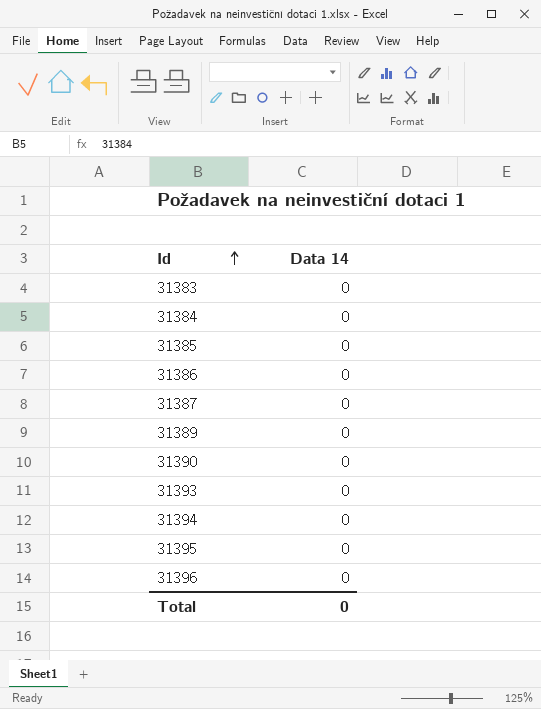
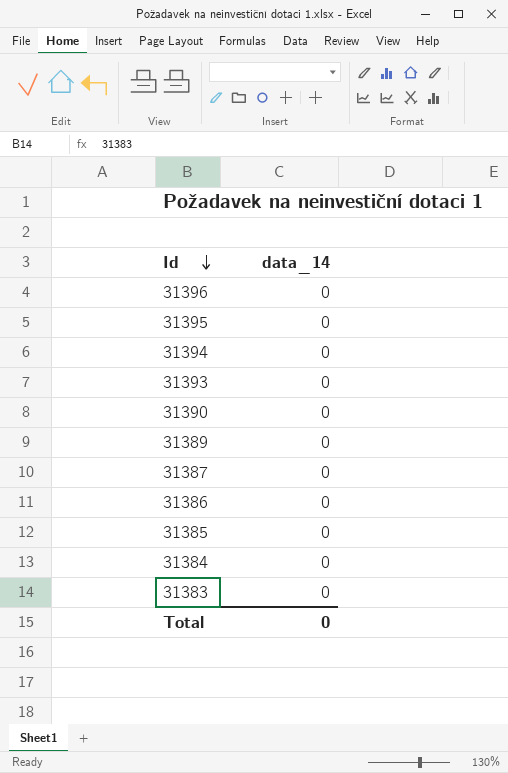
row order: Id ascending -> Id descending
column name: Data 14 -> data_14

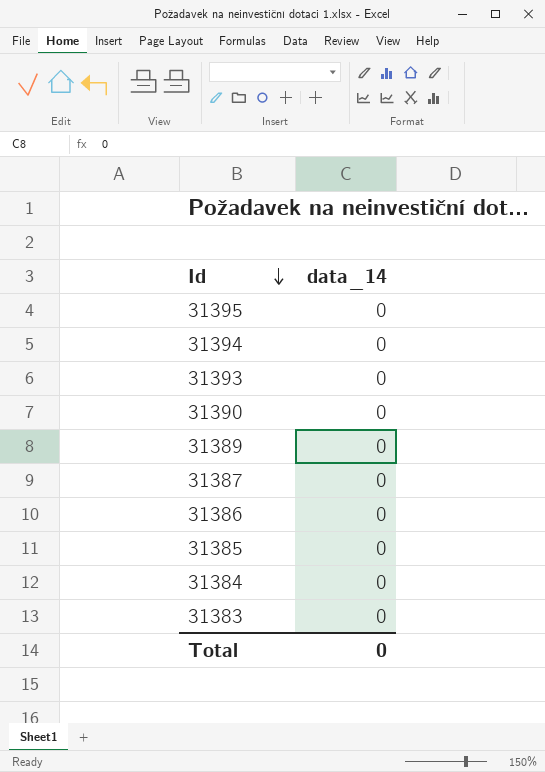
row 31396: 0 -> none

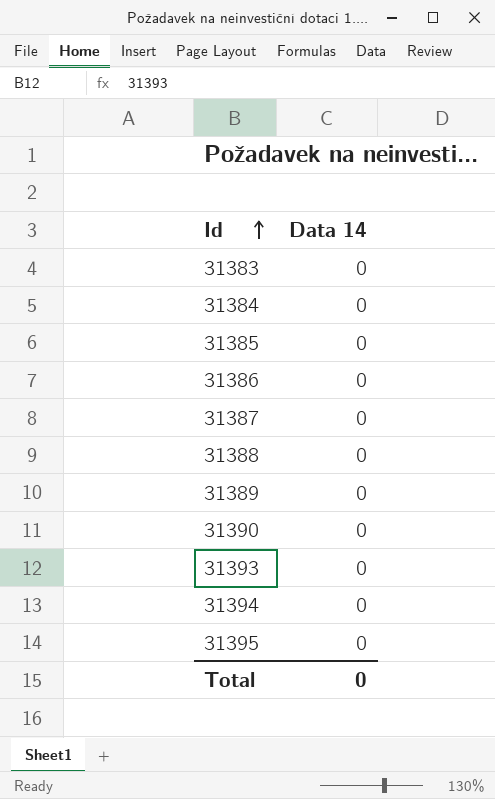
row order: Id descending -> Id ascending
column name: data_14 -> Data 14
row 31388: none -> 0

